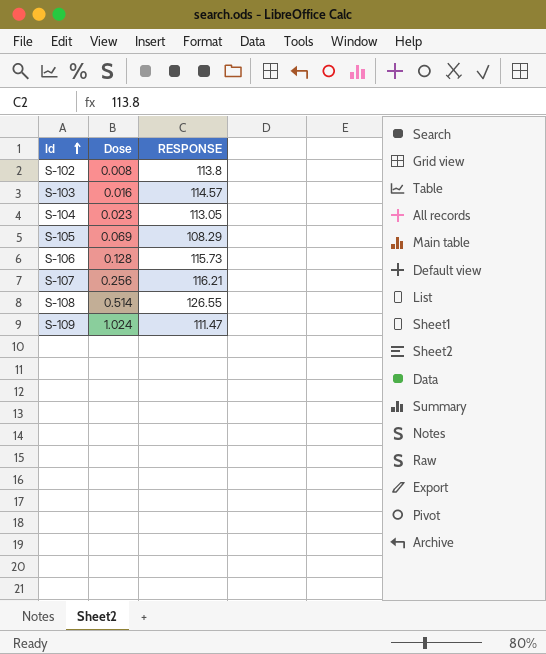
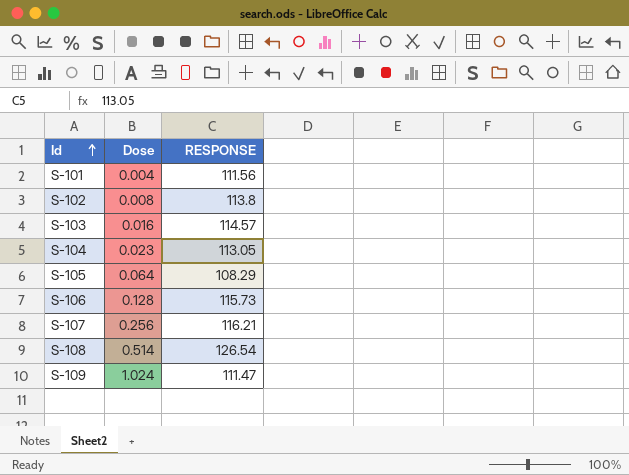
row S-101: none -> 0.004 | 111.56
S-105 | Dose: 0.069 -> 0.064
S-108 | RESPONSE: 126.55 -> 126.54

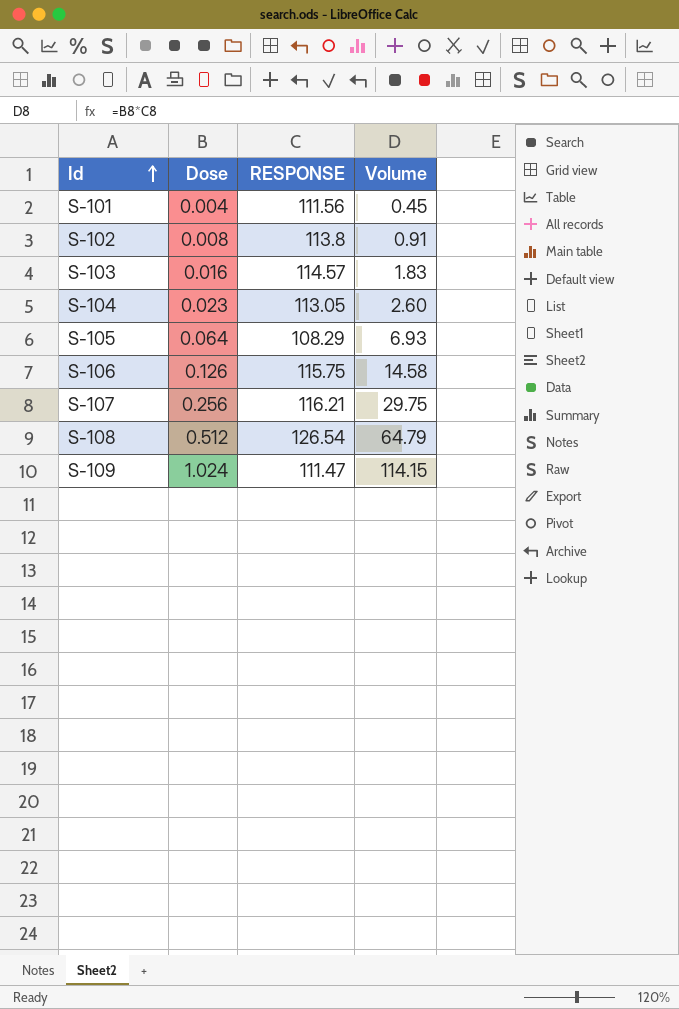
column Volume | formula: none -> [Dose] * [RESPONSE]
S-106 | Dose: 0.128 -> 0.126
S-106 | RESPONSE: 115.73 -> 115.75
S-108 | Dose: 0.514 -> 0.512

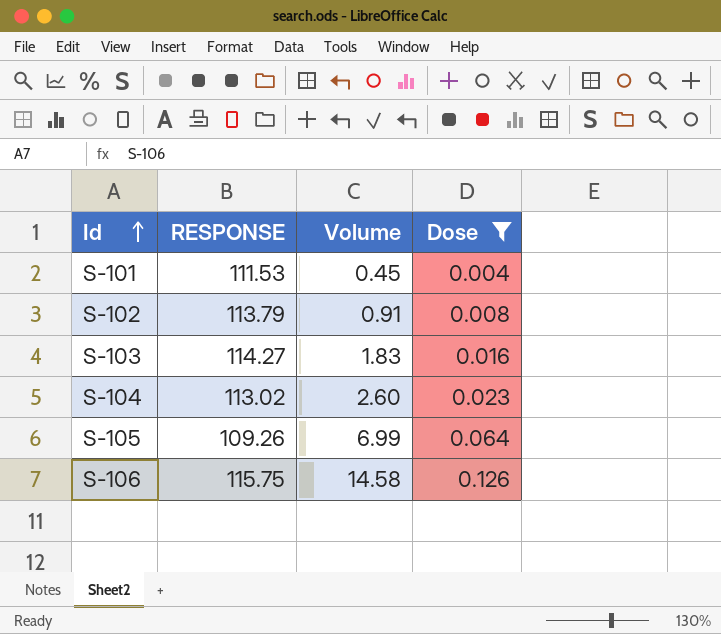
filter: none -> Dose <= 0.126
column Dose | position: 2 -> 4
S-101 | RESPONSE: 111.56 -> 111.53
S-102 | RESPONSE: 113.8 -> 113.79
S-103 | RESPONSE: 114.57 -> 114.27
S-104 | RESPONSE: 113.05 -> 113.02
S-105 | RESPONSE: 108.29 -> 109.26
S-105 | Volume: 6.93 -> 6.99

